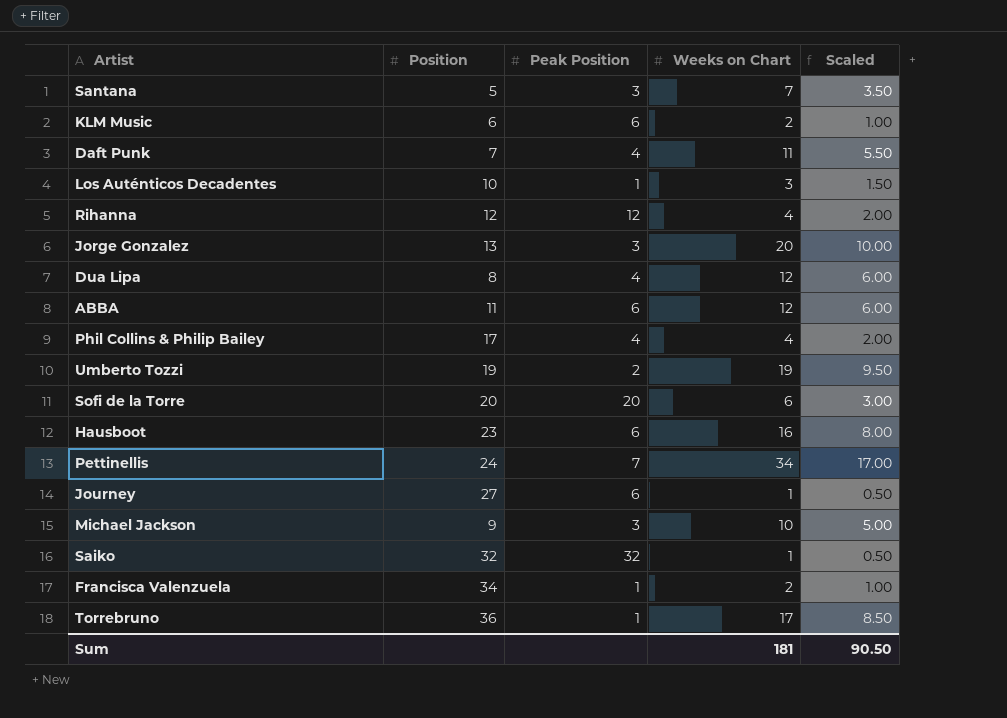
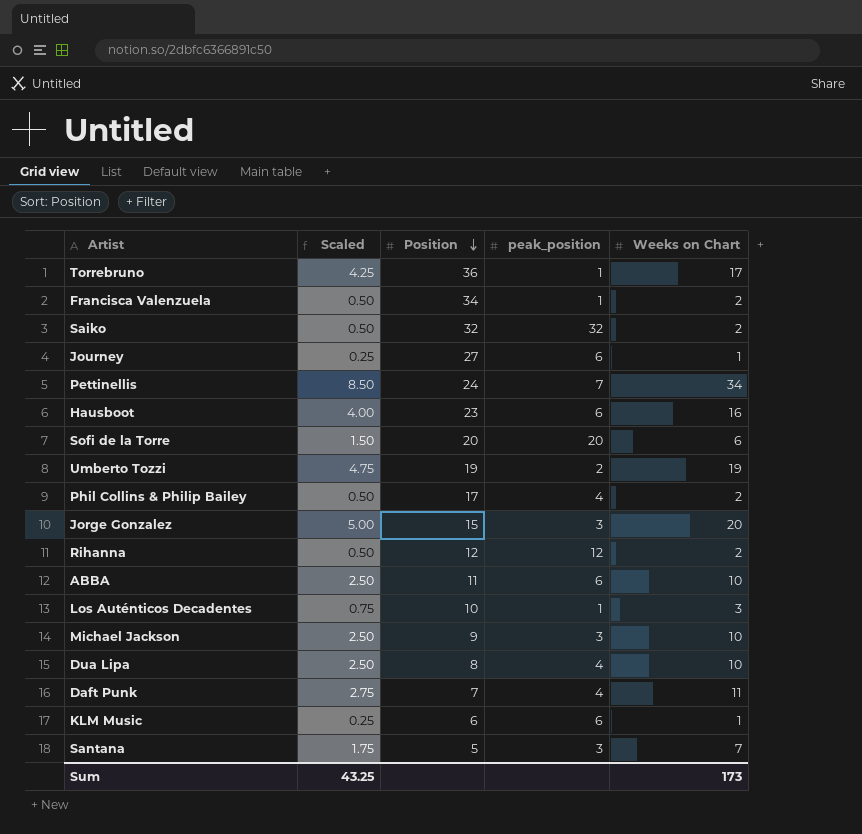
row order: none -> Position descending
column Scaled | formula: [Weeks on Chart] * 0.5 -> [Weeks on Chart] * 0.25
column Scaled | position: 5 -> 2
column name: Peak Position -> peak_position
Saiko | Weeks on Chart: 1 -> 2
Phil Collins & Philip Bailey | Weeks on Chart: 4 -> 2
Jorge Gonzalez | Position: 13 -> 15
Rihanna | Weeks on Chart: 4 -> 2
ABBA | Weeks on Chart: 12 -> 10
Dua Lipa | Weeks on Chart: 12 -> 10
KLM Music | Weeks on Chart: 2 -> 1
Sum | Scaled: 90.50 -> 43.25
Sum | Weeks on Chart: 181 -> 173

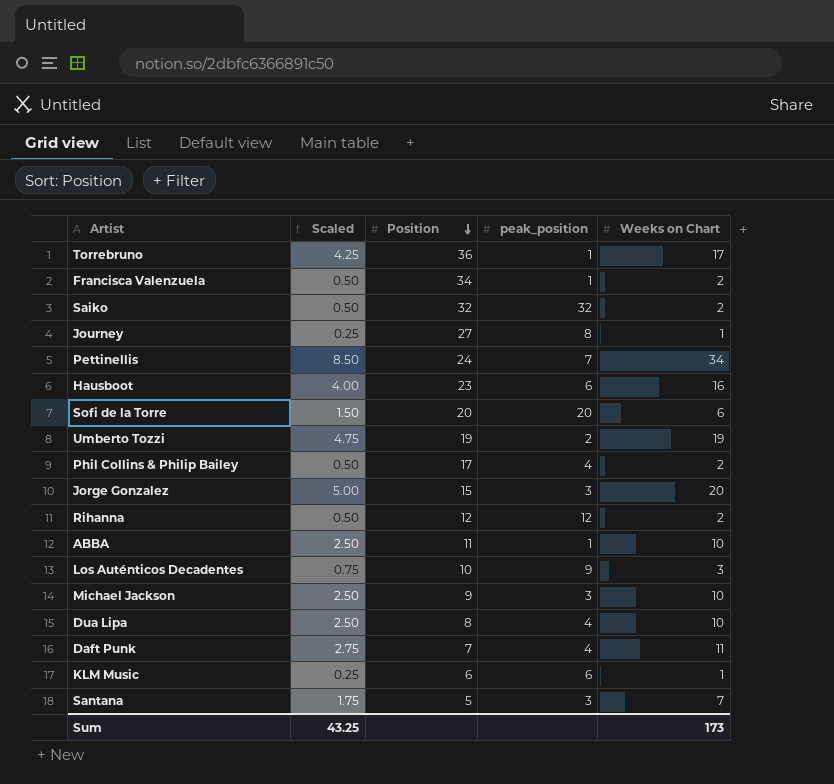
Journey | peak_position: 6 -> 8
ABBA | peak_position: 6 -> 1
Los Auténticos Decadentes | peak_position: 1 -> 9

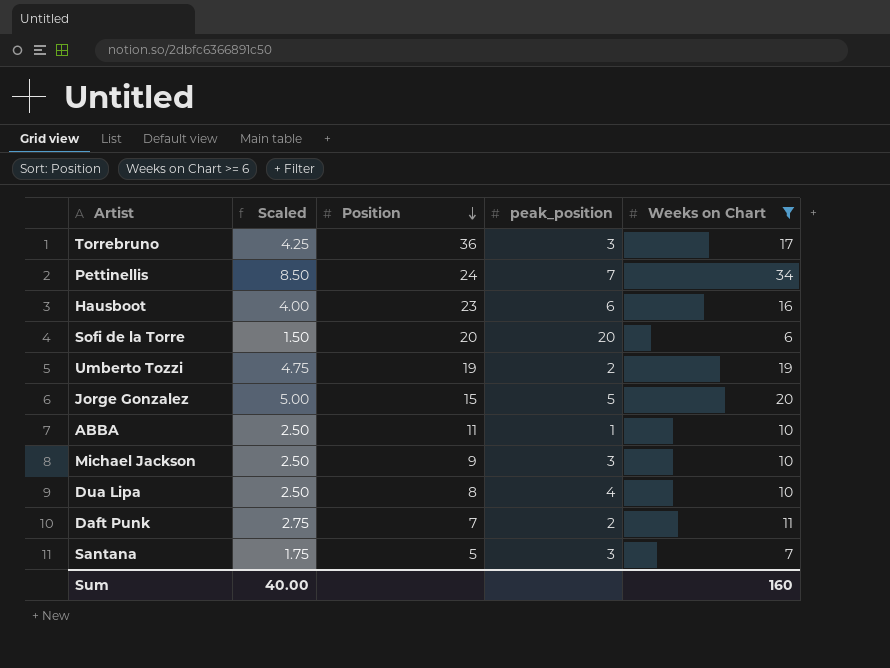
filter: none -> Weeks on Chart >= 6
Torrebruno | peak_position: 1 -> 3
Jorge Gonzalez | peak_position: 3 -> 5
Daft Punk | peak_position: 4 -> 2
Sum | Scaled: 43.25 -> 40.00
Sum | Weeks on Chart: 173 -> 160

